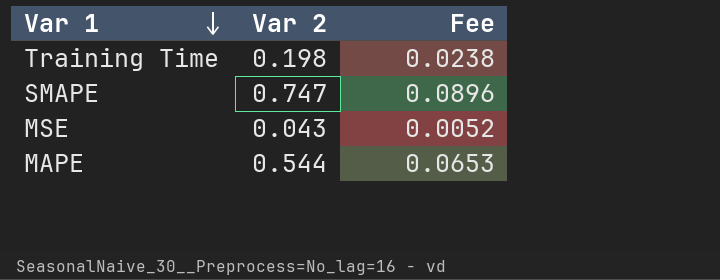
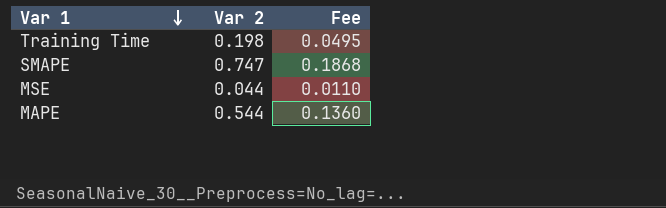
column Fee | formula: [Var 2] * 0.12 -> [Var 2] * 0.25
MSE | Var 2: 0.043 -> 0.044

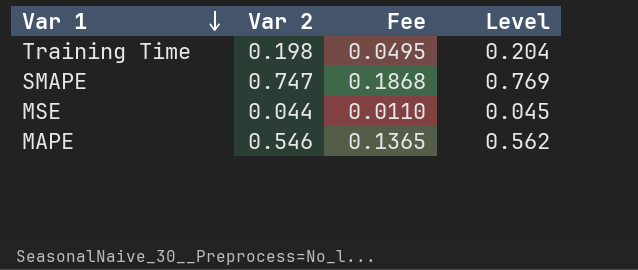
column Level | formula: none -> [Var 2] * 1.03
MAPE | Var 2: 0.544 -> 0.546
MAPE | Fee: 0.1360 -> 0.1365

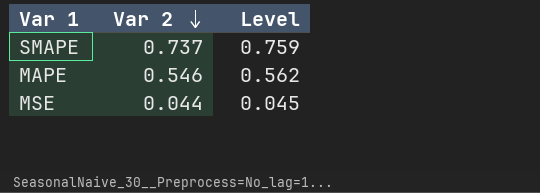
row order: Var 1 descending -> Var 2 descending
column Fee | formula: [Var 2] * 0.25 -> none
row Training Time: 0.198 | 0.0495 | 0.204 -> none
SMAPE | Var 2: 0.747 -> 0.737
SMAPE | Level: 0.769 -> 0.759

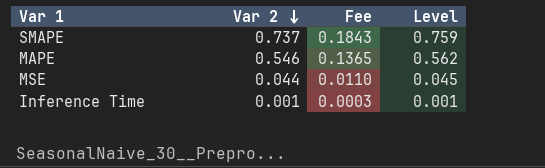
column Fee | formula: none -> [Var 2] * 0.25
row Inference Time: none -> 0.001 | 0.0003 | 0.001

